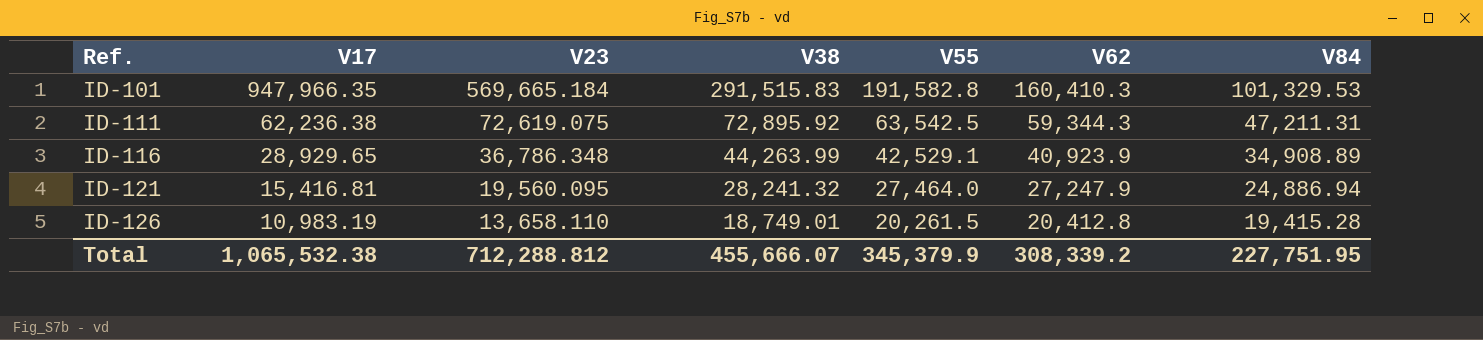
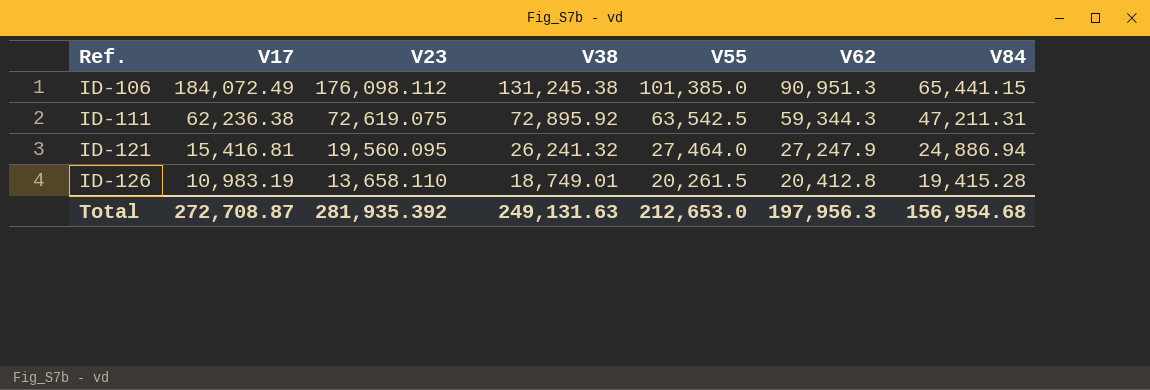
row ID-101: 947,966.35 | 569,665.184 | 291,515.83 | 191,582.8 | 160,410.3 | 101,329.53 -> none
row ID-116: 28,929.65 | 36,786.348 | 44,263.99 | 42,529.1 | 40,923.9 | 34,908.89 -> none
row ID-106: none -> 184,072.49 | 176,098.112 | 131,245.38 | 101,385.0 | 90,951.3 | 65,441.15
ID-121 | V38: 28,241.32 -> 26,241.32
Total | V17: 1,065,532.38 -> 272,708.87
Total | V23: 712,288.812 -> 281,935.392
Total | V38: 455,666.07 -> 249,131.63
Total | V55: 345,379.9 -> 212,653.0
Total | V62: 308,339.2 -> 197,956.3
Total | V84: 227,751.95 -> 156,954.68

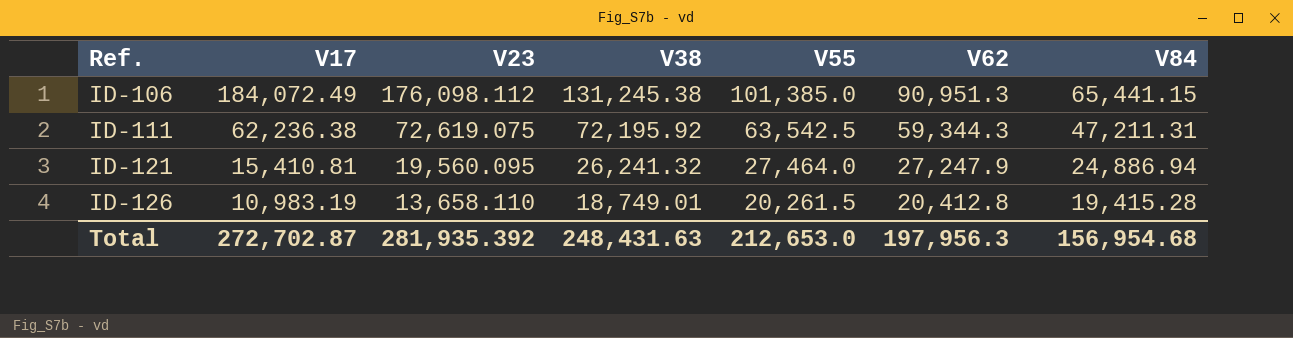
ID-111 | V38: 72,895.92 -> 72,195.92
ID-121 | V17: 15,416.81 -> 15,410.81
Total | V17: 272,708.87 -> 272,702.87
Total | V38: 249,131.63 -> 248,431.63

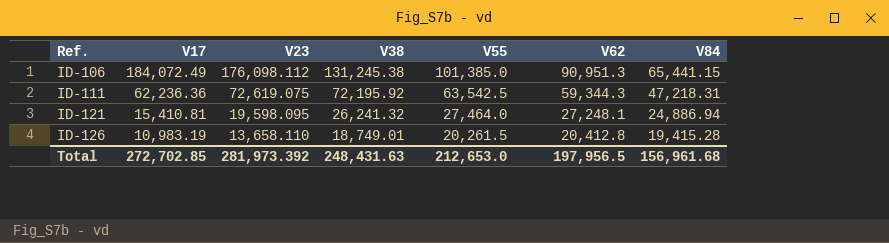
ID-111 | V17: 62,236.38 -> 62,236.36
ID-111 | V84: 47,211.31 -> 47,218.31
ID-121 | V23: 19,560.095 -> 19,598.095
ID-121 | V62: 27,247.9 -> 27,248.1
Total | V17: 272,702.87 -> 272,702.85
Total | V23: 281,935.392 -> 281,973.392
Total | V62: 197,956.3 -> 197,956.5
Total | V84: 156,954.68 -> 156,961.68

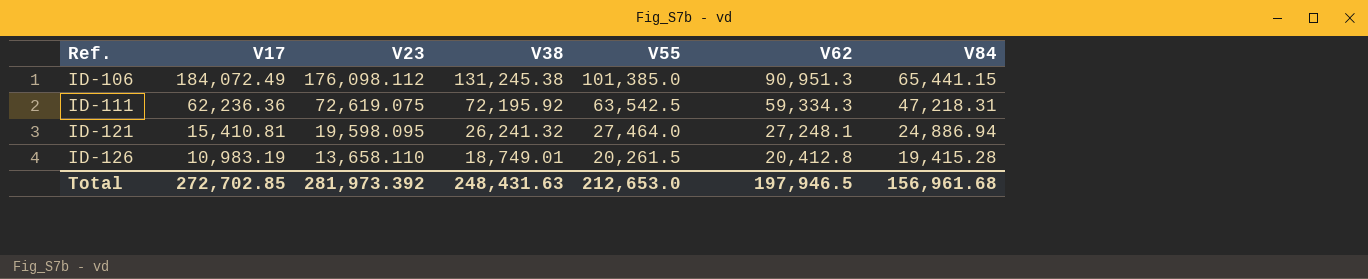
ID-111 | V62: 59,344.3 -> 59,334.3
Total | V62: 197,956.5 -> 197,946.5

